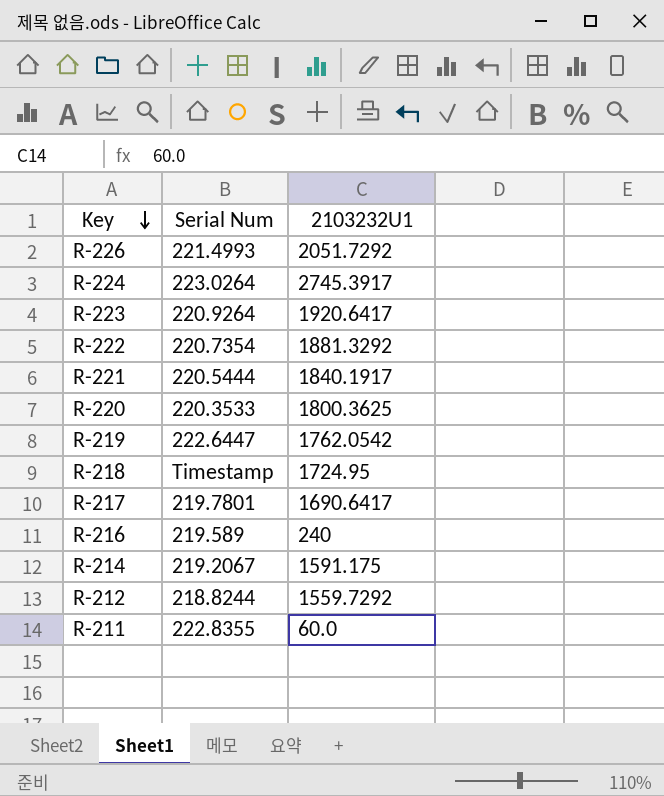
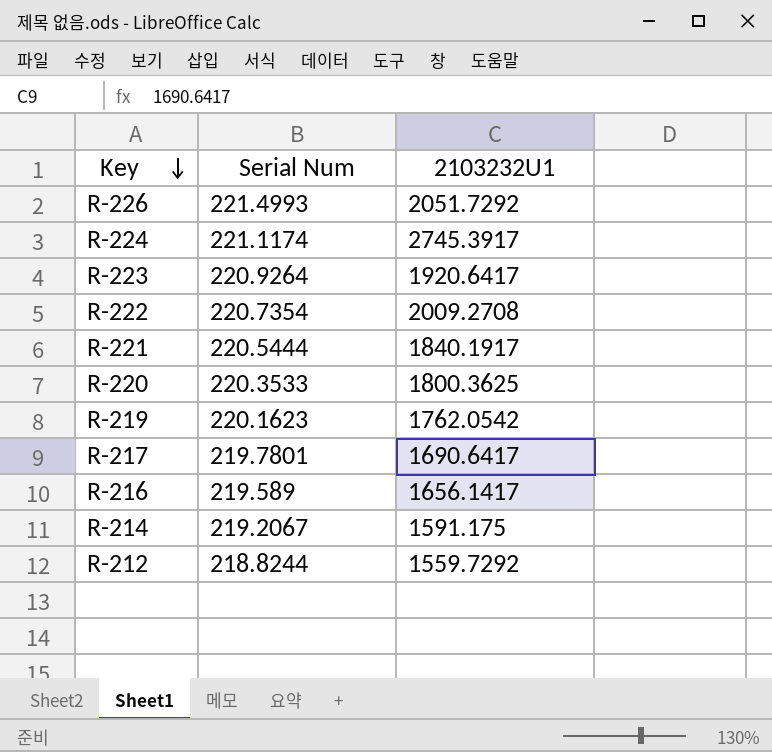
row R-218: Timestamp | 1724.95 -> none
row R-211: 222.8355 | 60.0 -> none
R-224 | Serial Num: 223.0264 -> 221.1174
R-222 | 2103232U1: 1881.3292 -> 2009.2708
R-219 | Serial Num: 222.6447 -> 220.1623
R-216 | 2103232U1: 240 -> 1656.1417

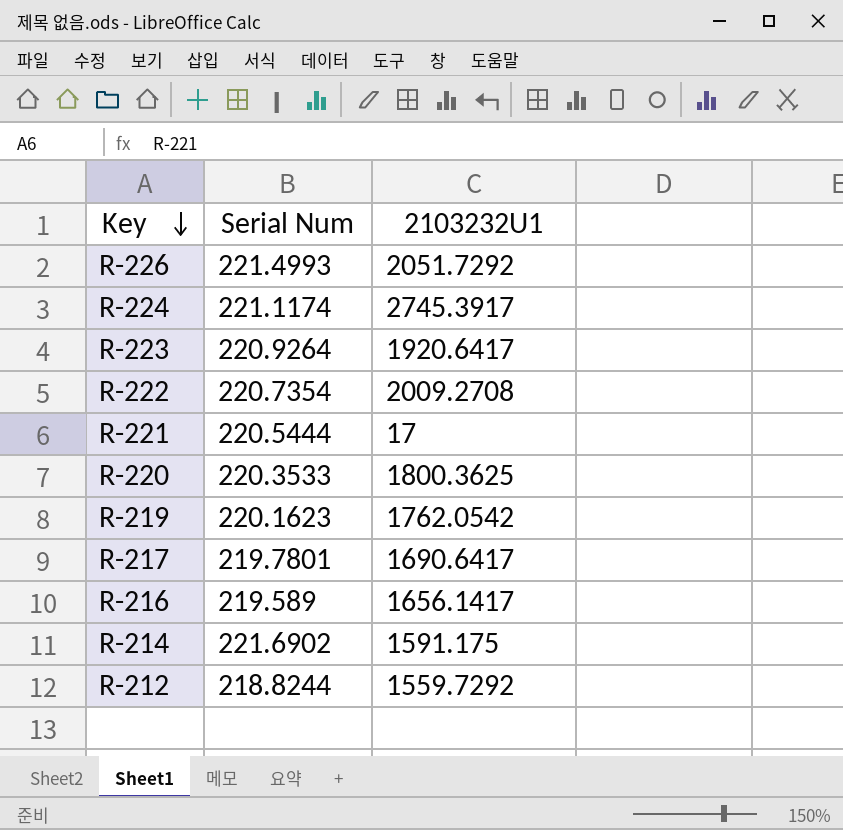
R-221 | 2103232U1: 1840.1917 -> 17
R-214 | Serial Num: 219.2067 -> 221.6902

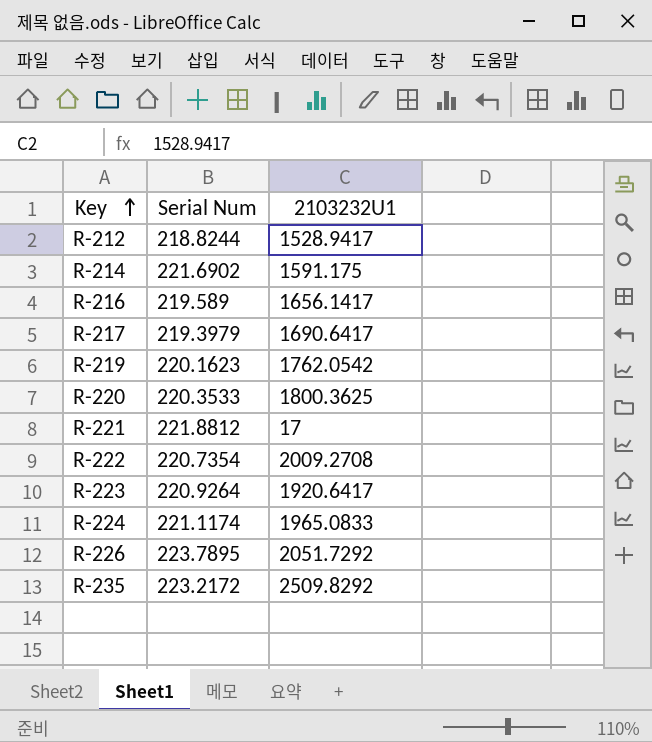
row order: Key descending -> Key ascending
R-212 | 2103232U1: 1559.7292 -> 1528.9417
R-217 | Serial Num: 219.7801 -> 219.3979
R-221 | Serial Num: 220.5444 -> 221.8812
R-224 | 2103232U1: 2745.3917 -> 1965.0833
R-226 | Serial Num: 221.4993 -> 223.7895
row R-235: none -> 223.2172 | 2509.8292

